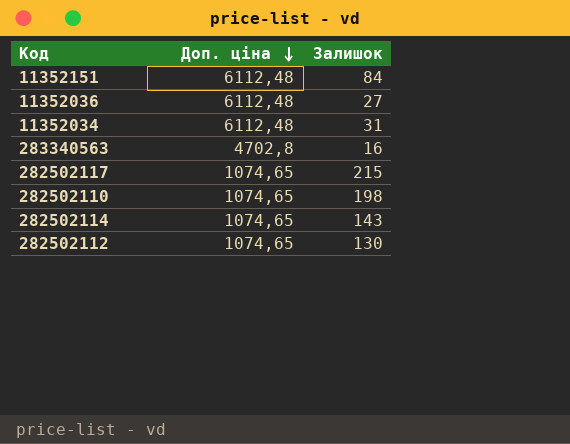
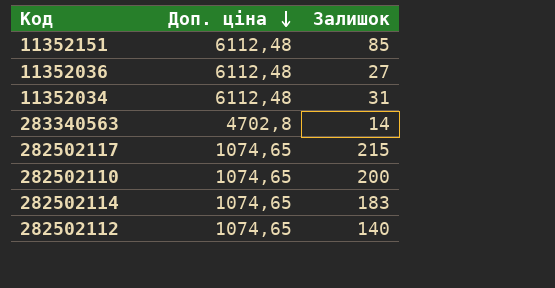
11352151 | Залишок: 84 -> 85
283340563 | Залишок: 16 -> 14
282502110 | Залишок: 198 -> 200
282502114 | Залишок: 143 -> 183
282502112 | Залишок: 130 -> 140

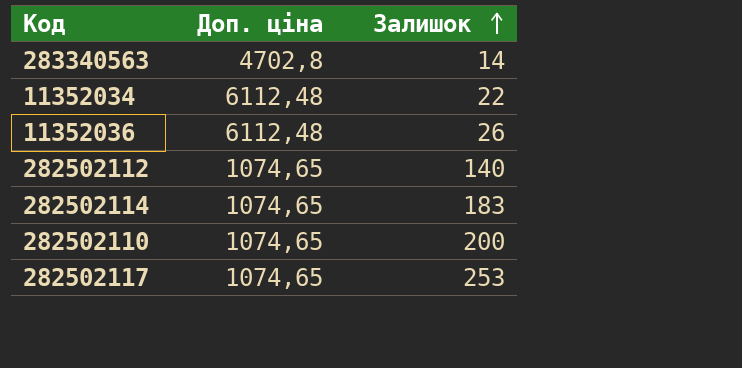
row order: Доп. ціна descending -> Залишок ascending
row 11352151: 6112,48 | 85 -> none
11352034 | Залишок: 31 -> 22
11352036 | Залишок: 27 -> 26
282502117 | Залишок: 215 -> 253

